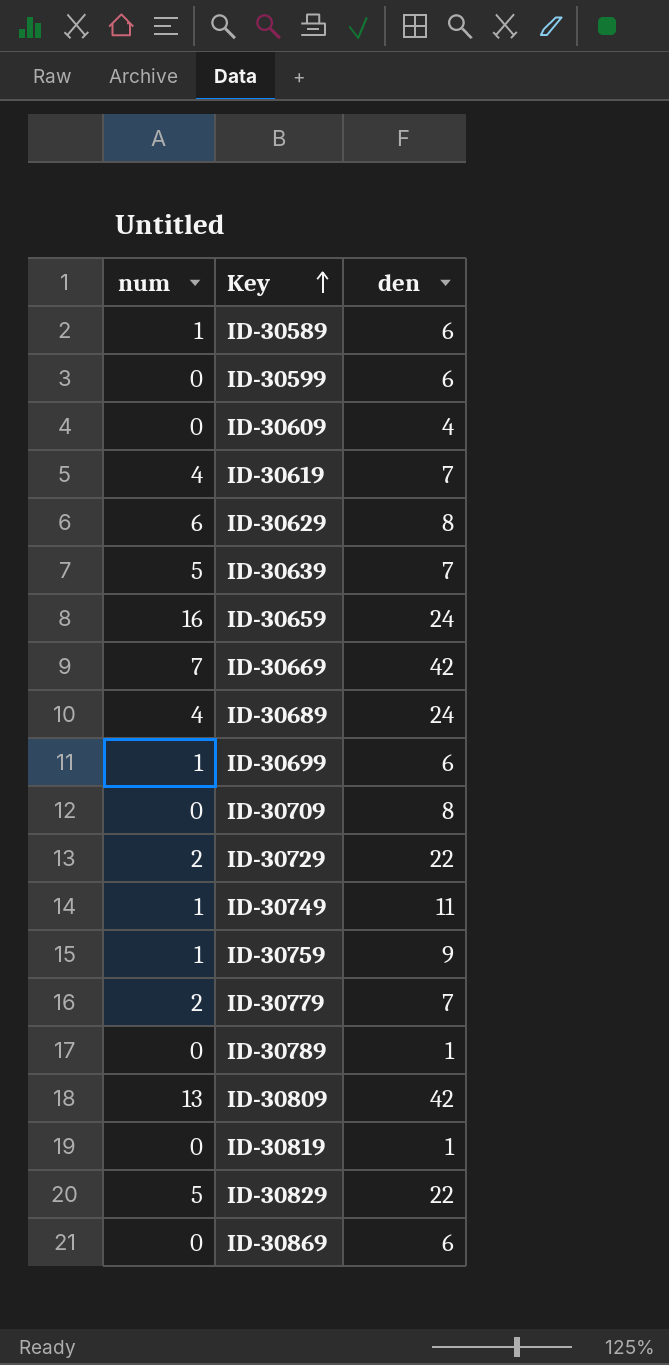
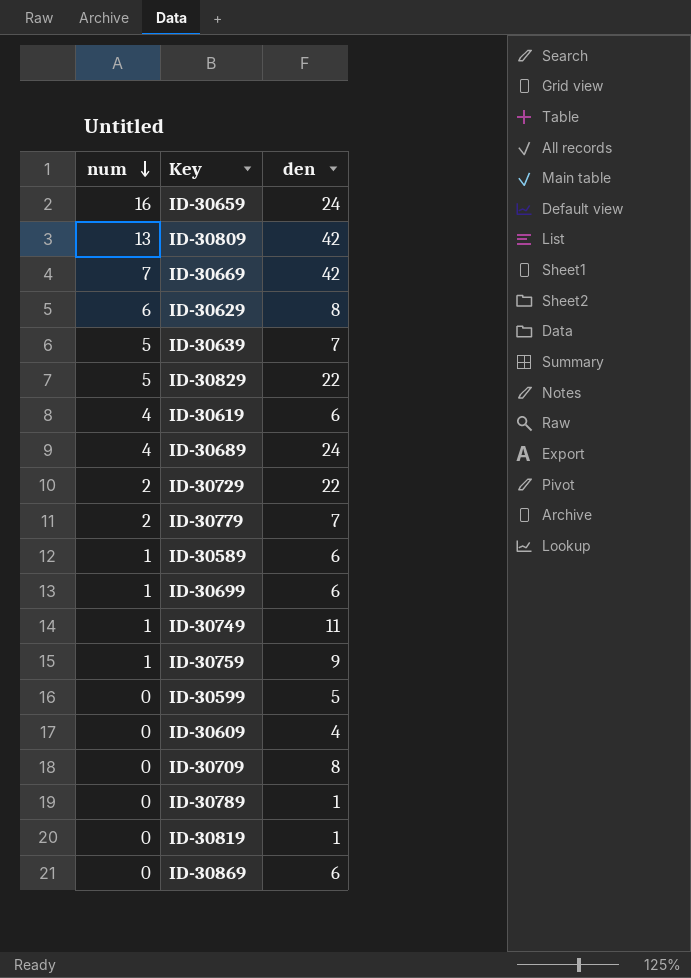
row order: Key ascending -> num descending
ID-30619 | den: 7 -> 6
ID-30599 | den: 6 -> 5

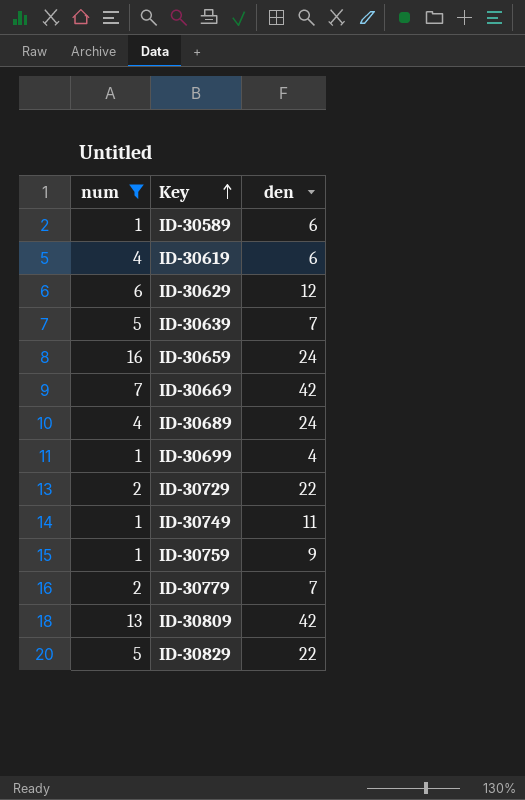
filter: none -> num != 0
row order: num descending -> Key ascending
ID-30629 | den: 8 -> 12
ID-30699 | den: 6 -> 4

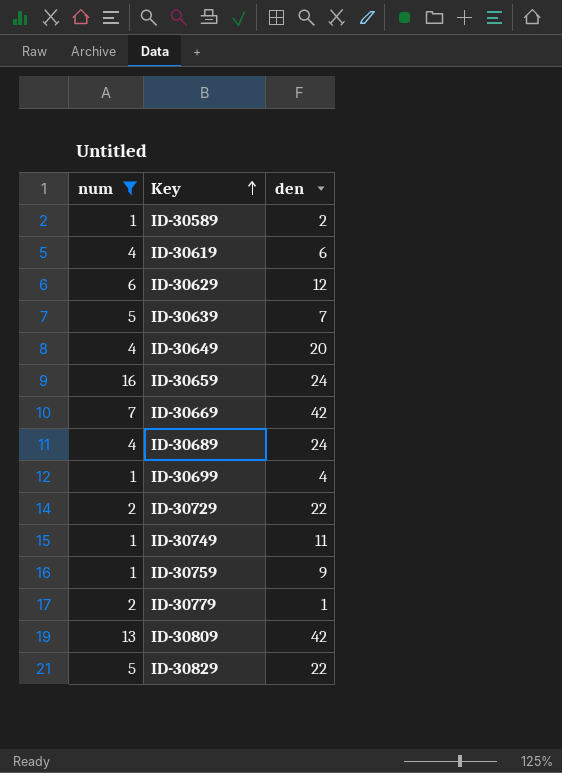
ID-30589 | den: 6 -> 2
row ID-30649: none -> 4 | 20
ID-30779 | den: 7 -> 1

